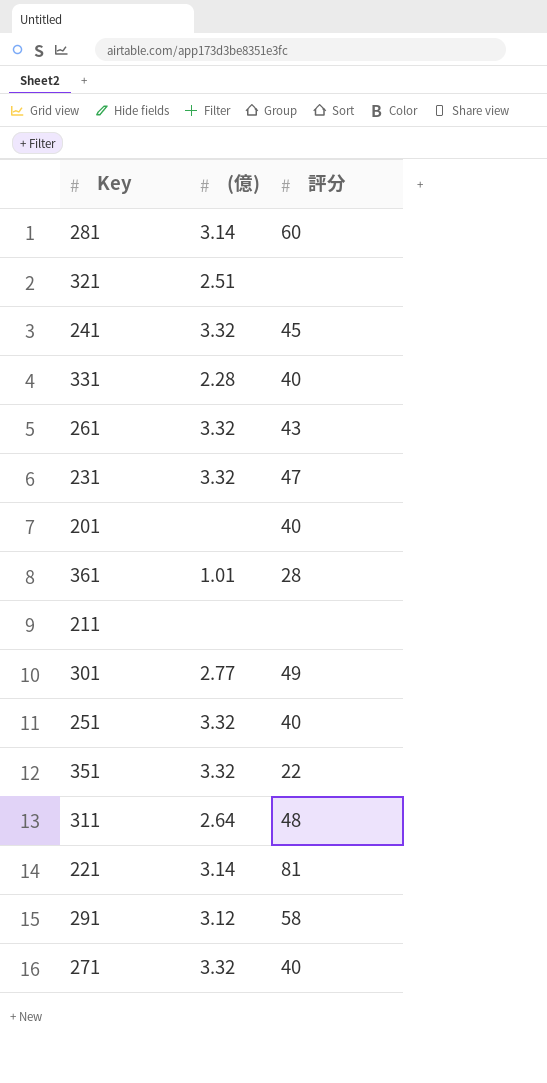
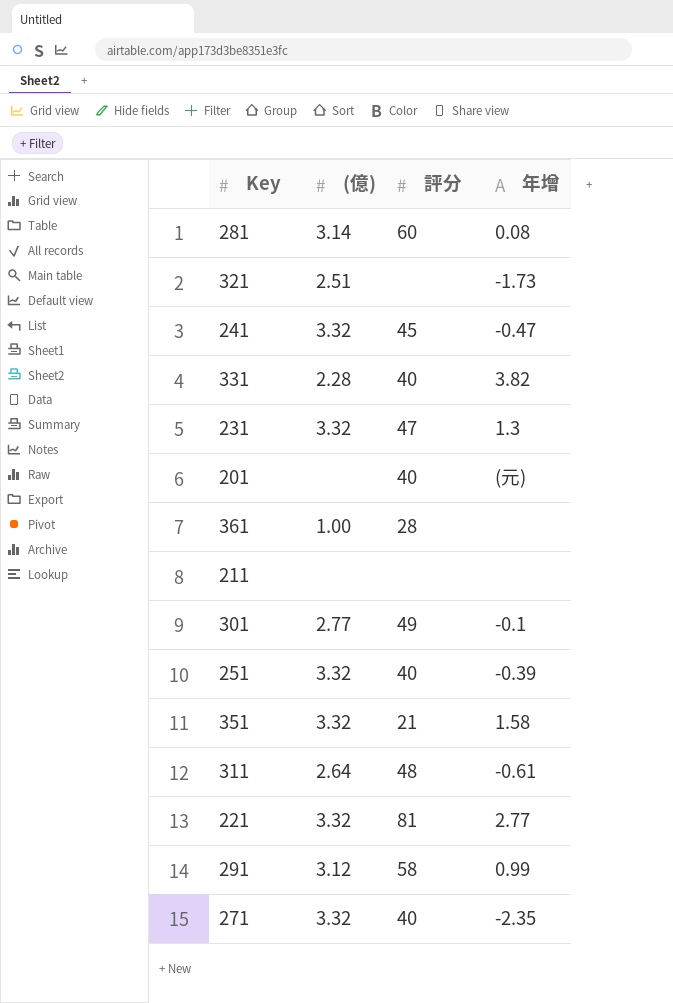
column 年增 | position: none -> 4
row 261: 3.32 | 43 -> none
361 | (億): 1.01 -> 1.00
351 | 評分: 22 -> 21
221 | (億): 3.14 -> 3.32

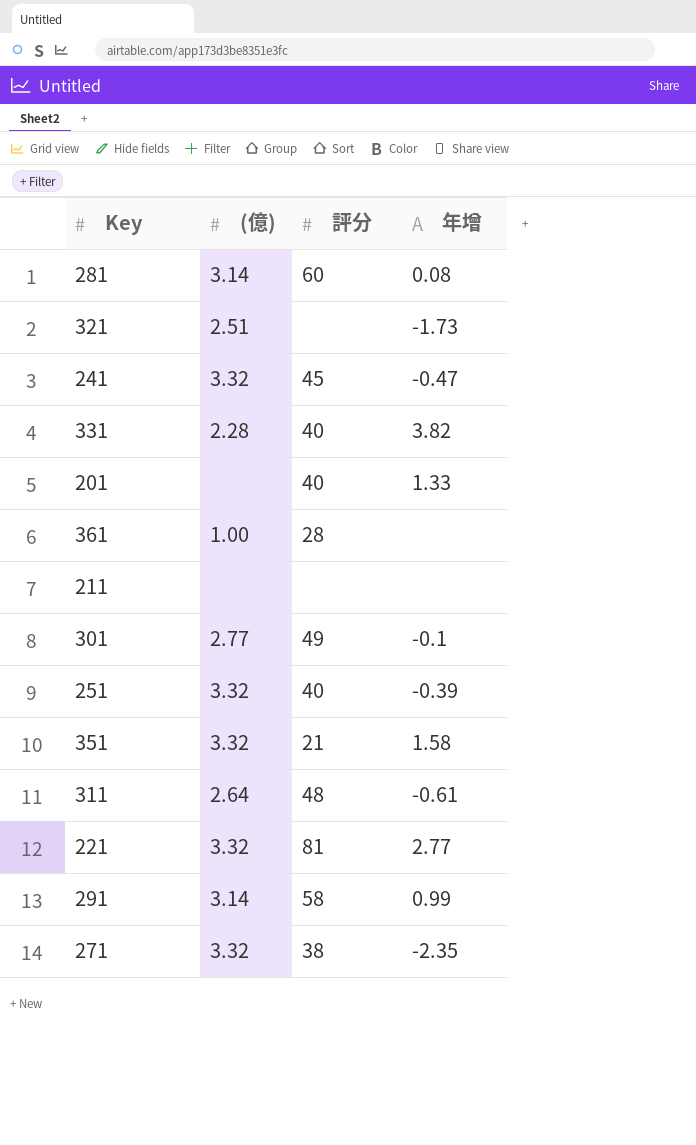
row 231: 3.32 | 47 | 1.3 -> none
201 | 年增: (元) -> 1.33
291 | (億): 3.12 -> 3.14
271 | 評分: 40 -> 38

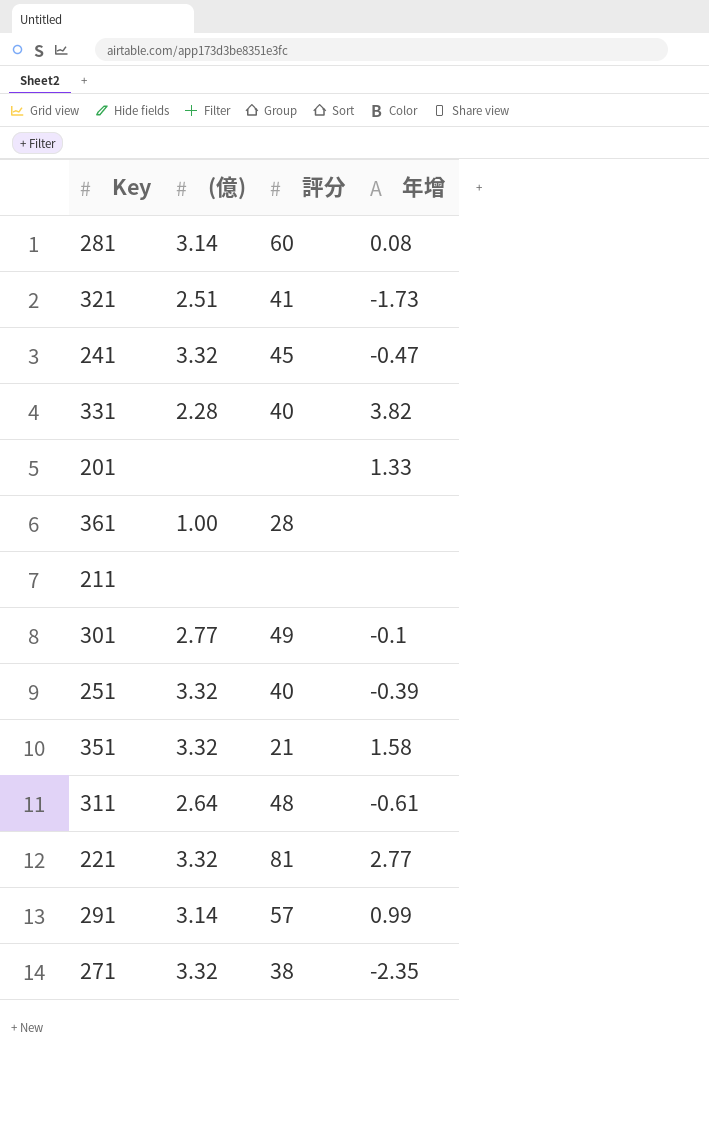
321 | 評分: none -> 41
201 | 評分: 40 -> none
291 | 評分: 58 -> 57

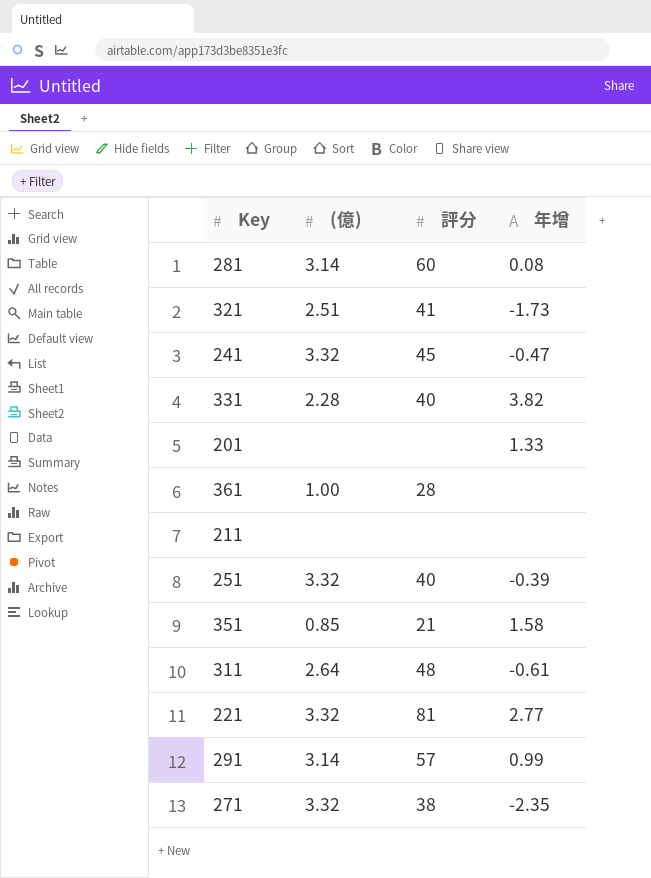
row 301: 2.77 | 49 | -0.1 -> none
351 | (億): 3.32 -> 0.85

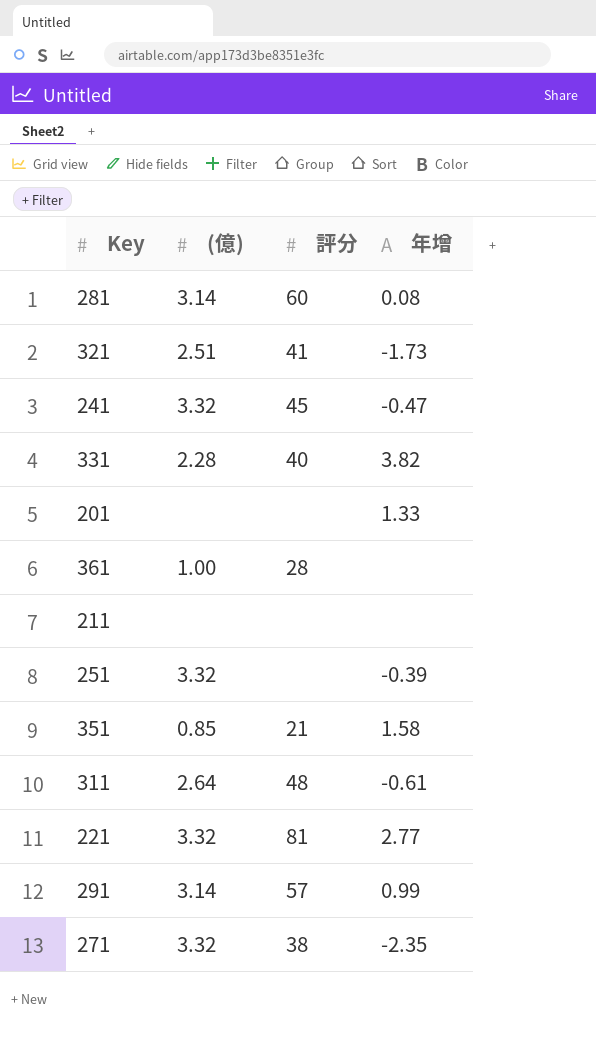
251 | 評分: 40 -> none

